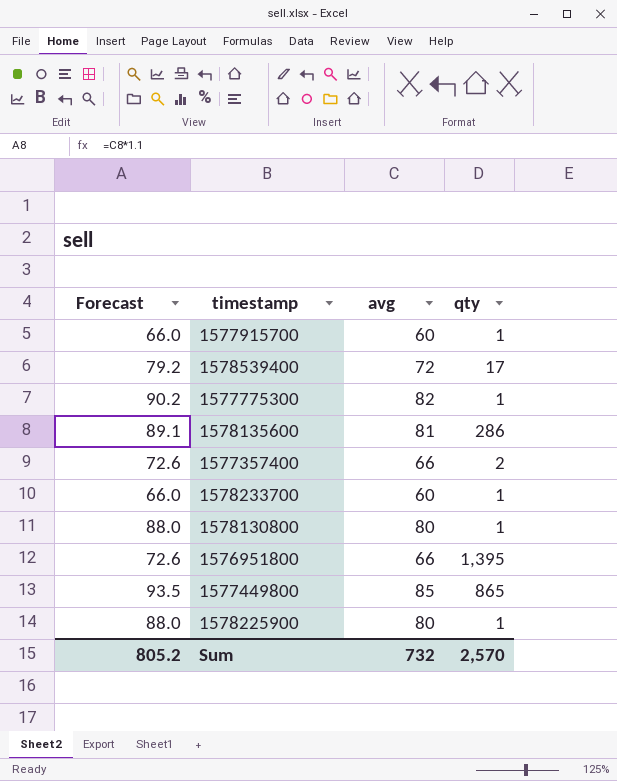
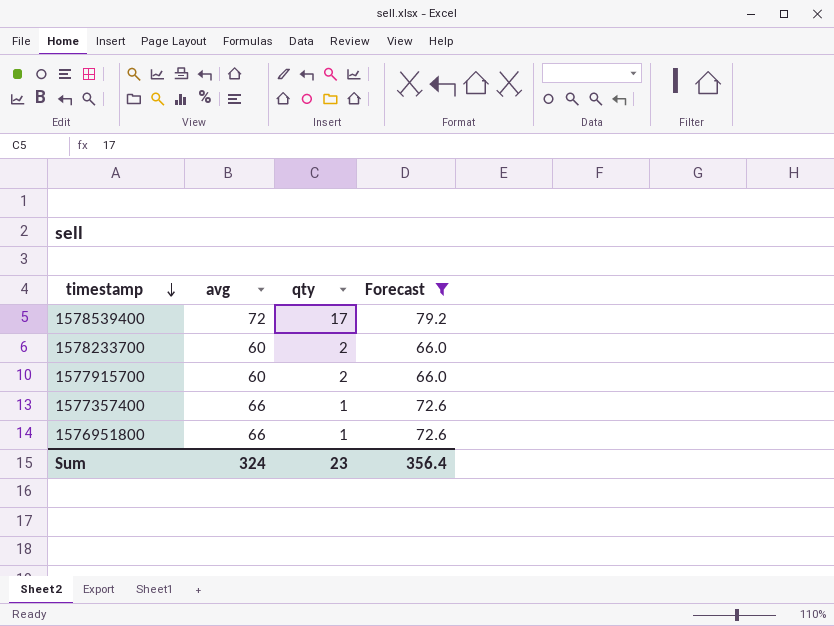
filter: none -> Forecast <= 79.2
row order: none -> timestamp descending
column Forecast | position: 1 -> 4
1578233700 | qty: 1 -> 2
1577915700 | qty: 1 -> 2
1577357400 | qty: 2 -> 1
1576951800 | qty: 1,395 -> 1
Sum | avg: 732 -> 324
Sum | qty: 2,570 -> 23
Sum | Forecast: 805.2 -> 356.4

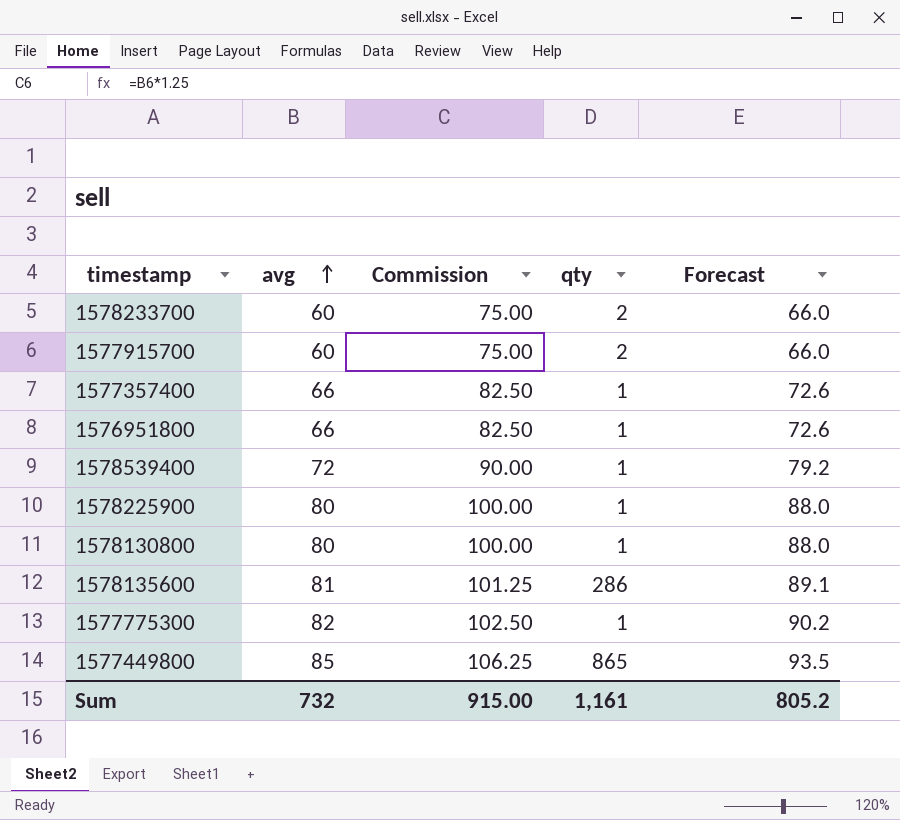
filter: Forecast <= 79.2 -> none
row order: timestamp descending -> avg ascending
column Commission | formula: none -> [avg] * 1.25
1578539400 | qty: 17 -> 1
Sum | avg: 324 -> 732
Sum | qty: 23 -> 1,161
Sum | Forecast: 356.4 -> 805.2

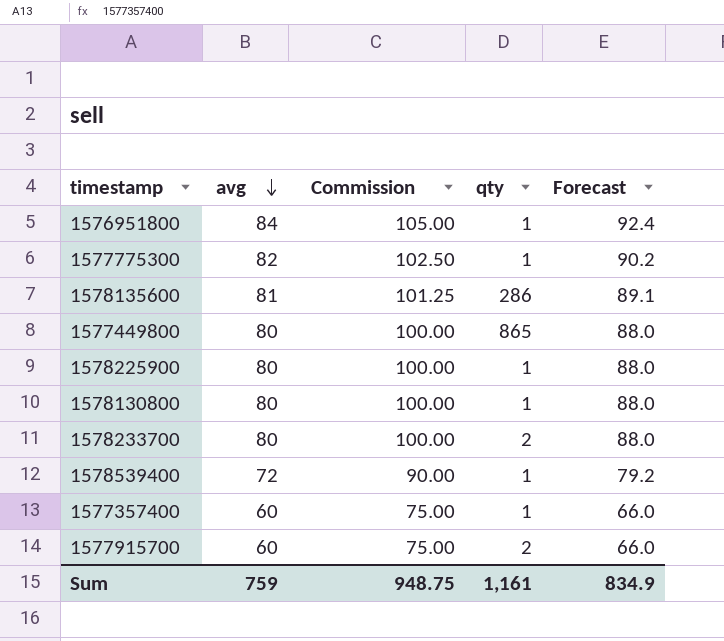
row order: avg ascending -> avg descending
1576951800 | avg: 66 -> 84
1576951800 | Commission: 82.50 -> 105.00
1576951800 | Forecast: 72.6 -> 92.4
1577449800 | avg: 85 -> 80
1577449800 | Commission: 106.25 -> 100.00
1577449800 | Forecast: 93.5 -> 88.0
1578233700 | avg: 60 -> 80
1578233700 | Commission: 75.00 -> 100.00
1578233700 | Forecast: 66.0 -> 88.0
1577357400 | avg: 66 -> 60
1577357400 | Commission: 82.50 -> 75.00
1577357400 | Forecast: 72.6 -> 66.0
Sum | avg: 732 -> 759
Sum | Commission: 915.00 -> 948.75
Sum | Forecast: 805.2 -> 834.9

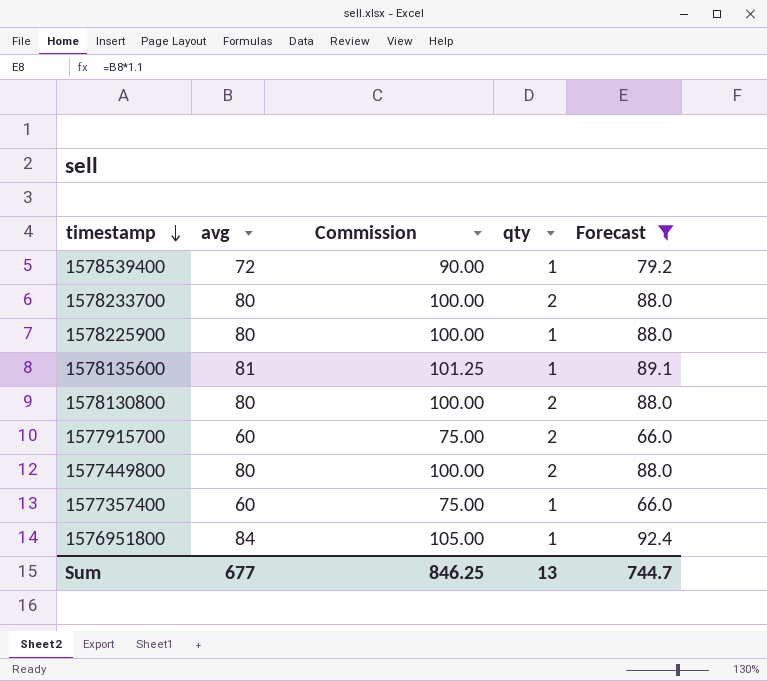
filter: none -> Forecast != 90.2
row order: avg descending -> timestamp descending
1578135600 | qty: 286 -> 1
1578130800 | qty: 1 -> 2
1577449800 | qty: 865 -> 2
Sum | avg: 759 -> 677
Sum | Commission: 948.75 -> 846.25
Sum | qty: 1,161 -> 13
Sum | Forecast: 834.9 -> 744.7

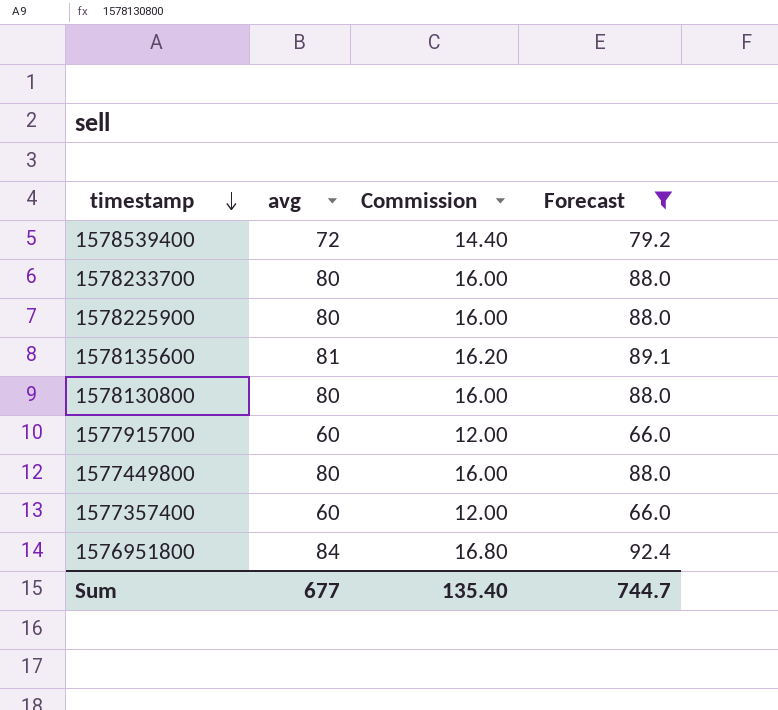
column qty | position: 4 -> none
column Commission | formula: [avg] * 1.25 -> [avg] * 0.2
Sum | Commission: 846.25 -> 135.40

